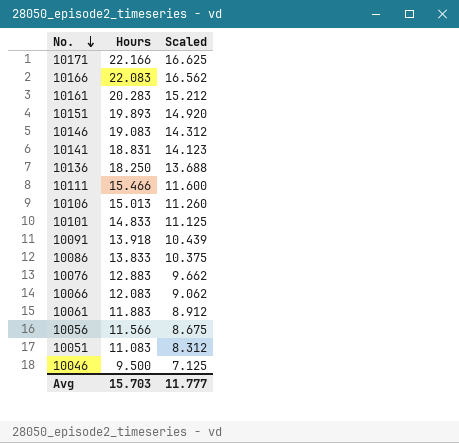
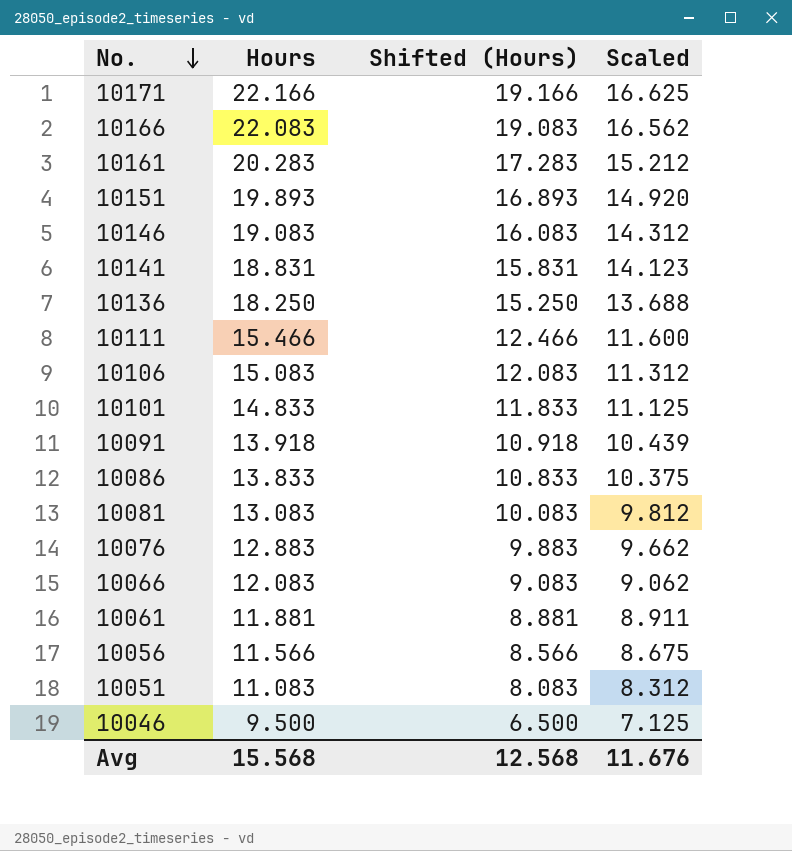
column Shifted (Hours) | formula: none -> [Hours] - 3
10106 | Hours: 15.013 -> 15.083
10106 | Scaled: 11.260 -> 11.312
row 10081: none -> 13.083 | 10.083 | 9.812
10061 | Hours: 11.883 -> 11.881
10061 | Scaled: 8.912 -> 8.911
Avg | Hours: 15.703 -> 15.568
Avg | Scaled: 11.777 -> 11.676

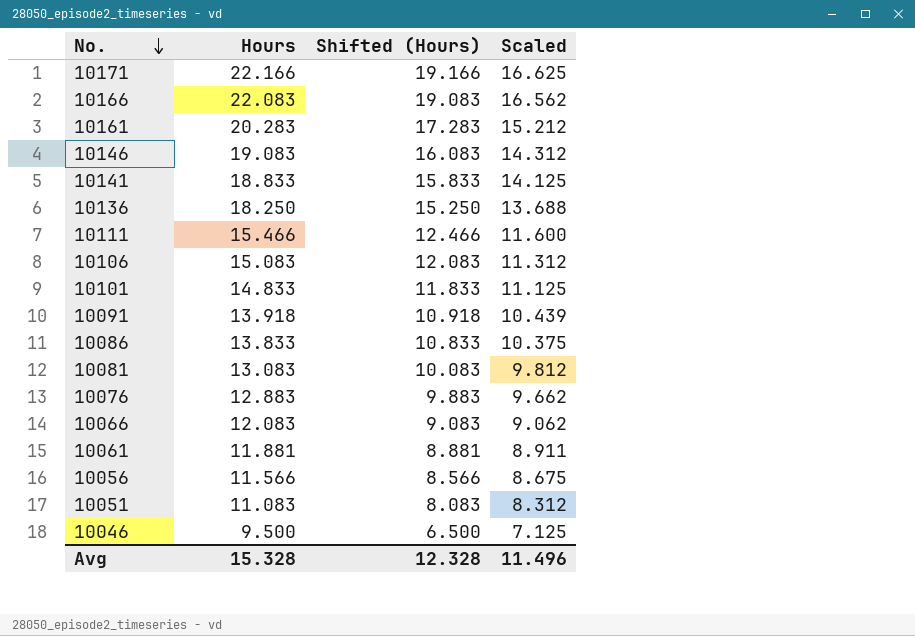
row 10151: 19.893 | 16.893 | 14.920 -> none
10141 | Hours: 18.831 -> 18.833
10141 | Shifted (Hours): 15.831 -> 15.833
10141 | Scaled: 14.123 -> 14.125
Avg | Hours: 15.568 -> 15.328
Avg | Shifted (Hours): 12.568 -> 12.328
Avg | Scaled: 11.676 -> 11.496

